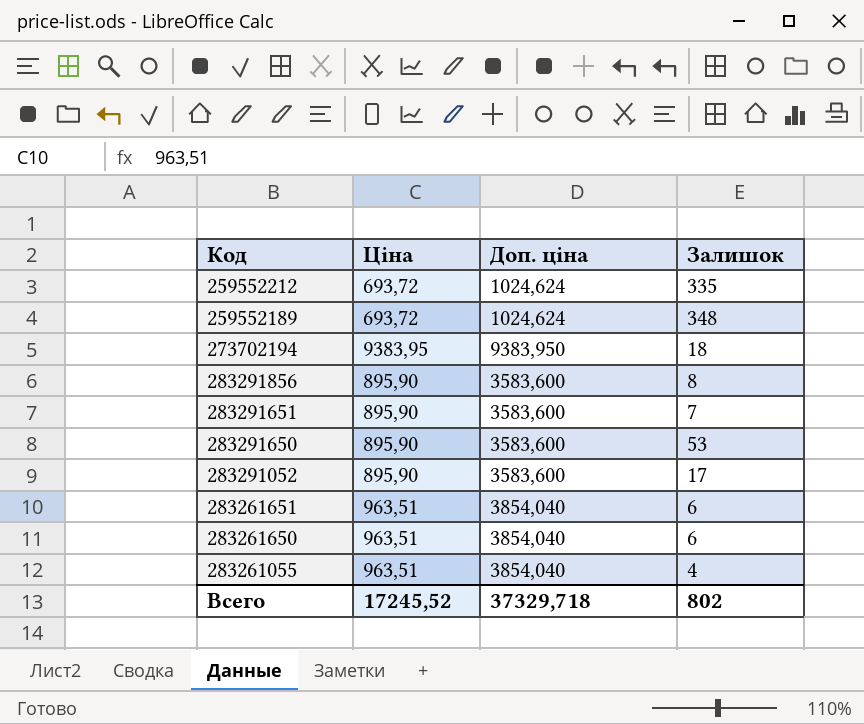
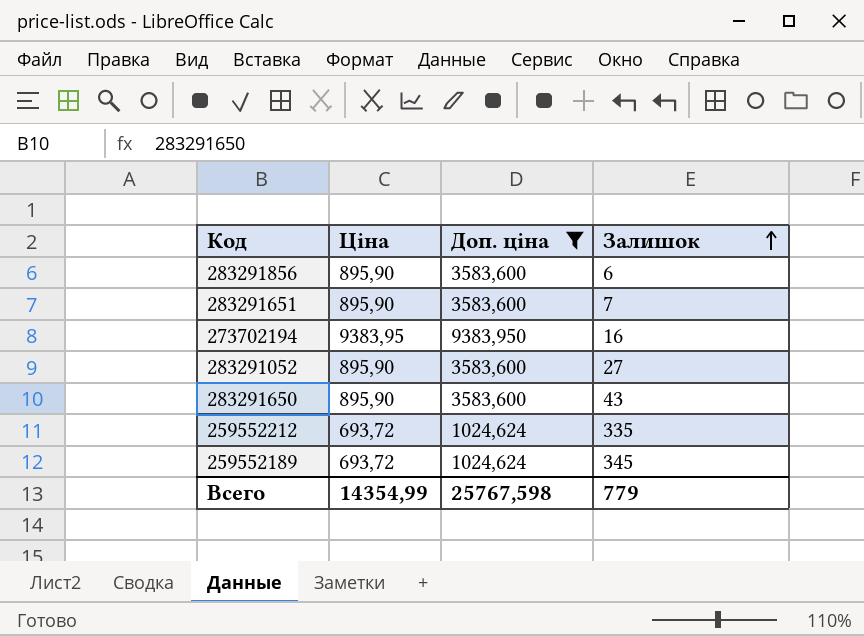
filter: none -> Доп. ціна != 3854,040
row order: none -> Залишок ascending
283291856 | Залишок: 8 -> 6
273702194 | Залишок: 18 -> 16
283291052 | Залишок: 17 -> 27
283291650 | Залишок: 53 -> 43
259552189 | Залишок: 348 -> 345
Всего | Ціна: 17245,52 -> 14354,99
Всего | Доп. ціна: 37329,718 -> 25767,598
Всего | Залишок: 802 -> 779

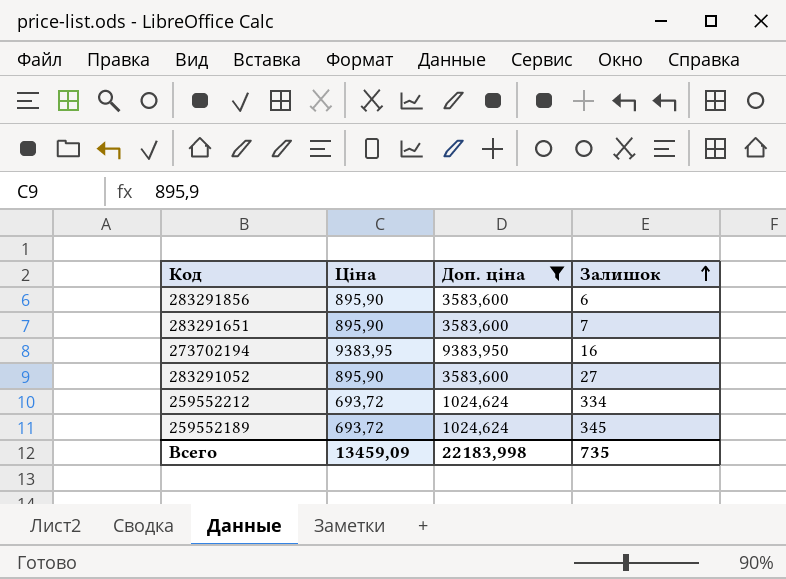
row 283291650: 895,90 | 3583,600 | 43 -> none
259552212 | Залишок: 335 -> 334
Всего | Ціна: 14354,99 -> 13459,09
Всего | Доп. ціна: 25767,598 -> 22183,998
Всего | Залишок: 779 -> 735

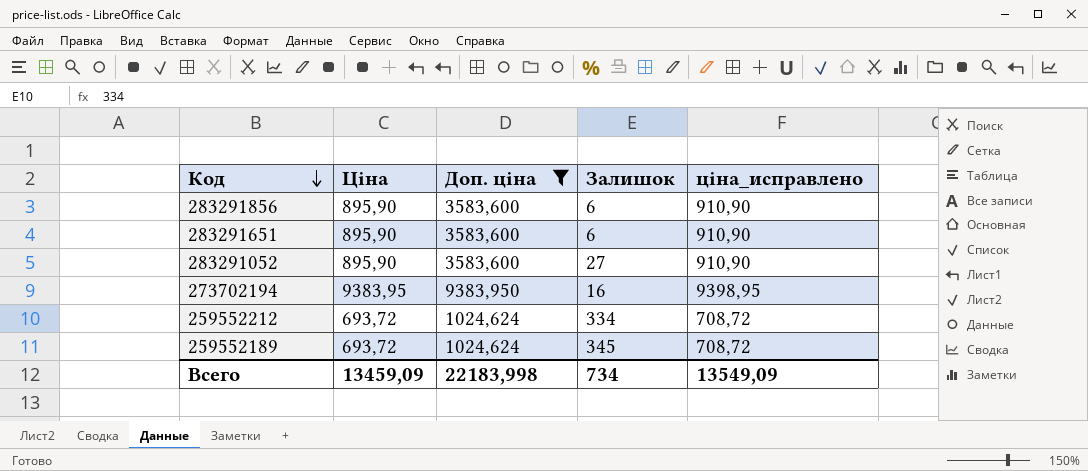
row order: Залишок ascending -> Код descending
column ціна_исправлено | formula: none -> [Ціна] + 15
283291651 | Залишок: 7 -> 6
Всего | Залишок: 735 -> 734

